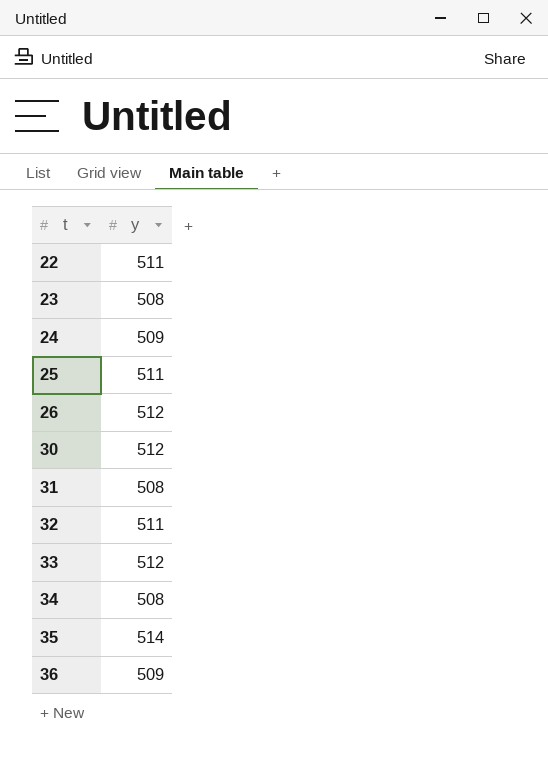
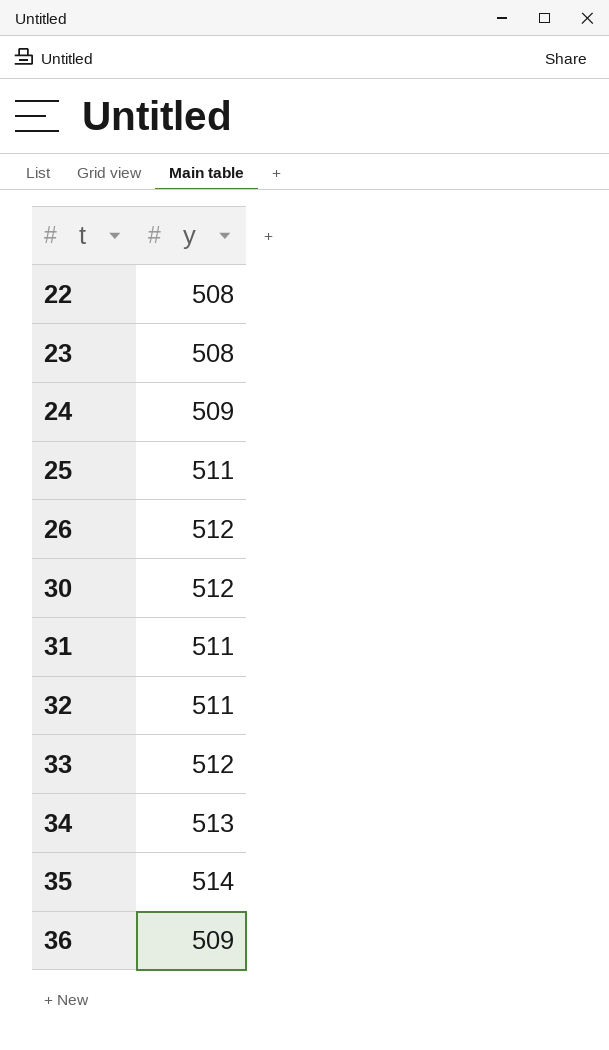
22 | y: 511 -> 508
31 | y: 508 -> 511
34 | y: 508 -> 513

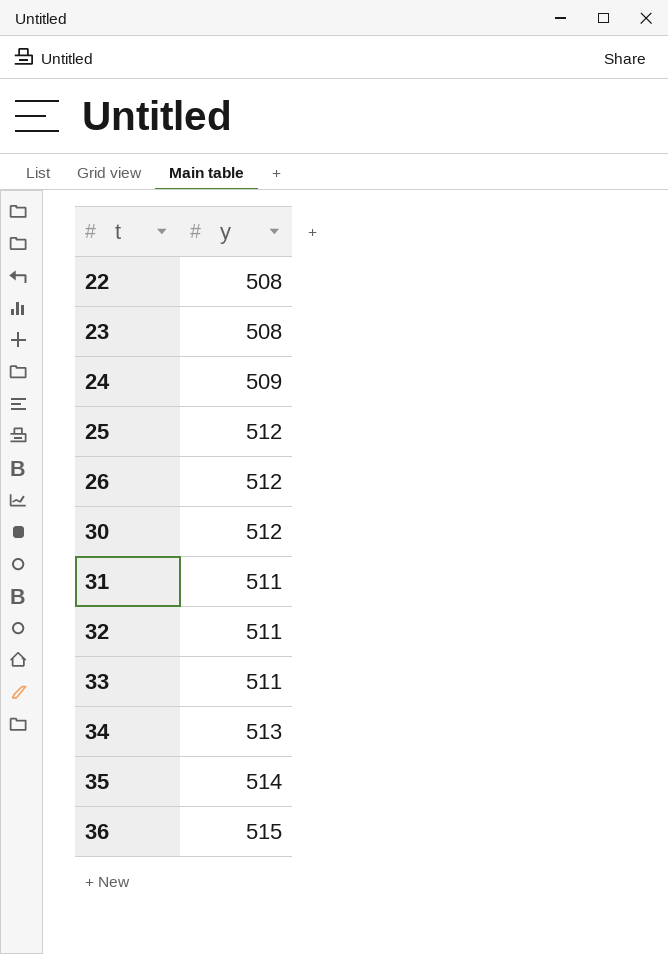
25 | y: 511 -> 512
33 | y: 512 -> 511
36 | y: 509 -> 515

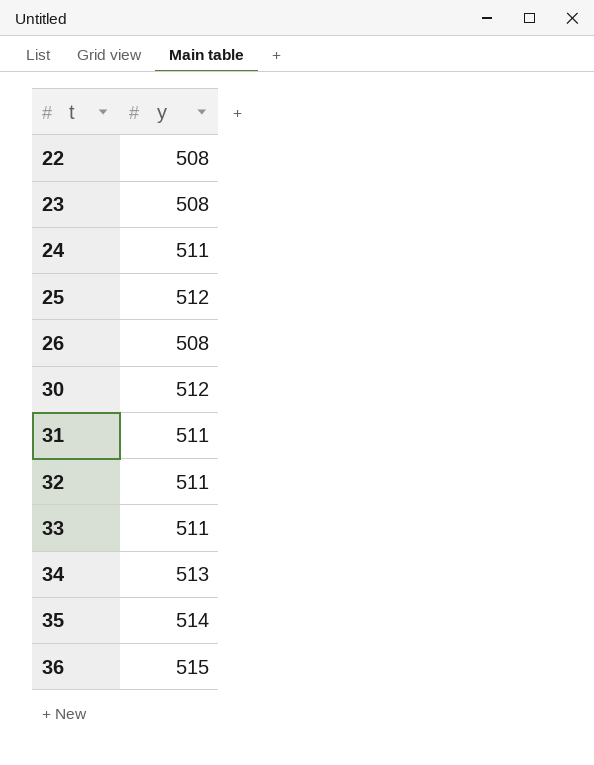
24 | y: 509 -> 511
26 | y: 512 -> 508

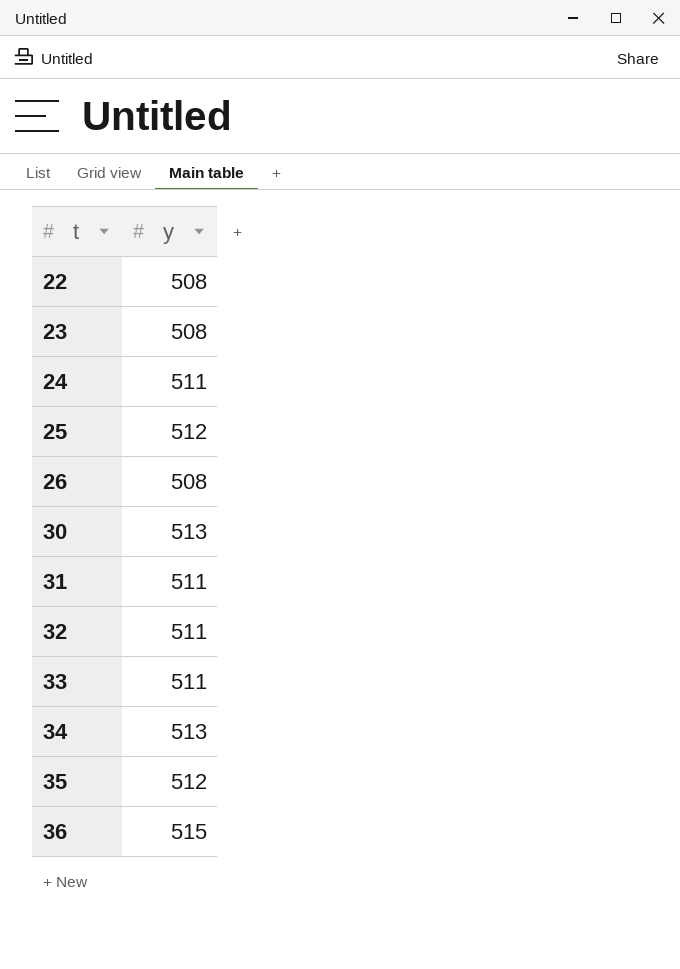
30 | y: 512 -> 513
35 | y: 514 -> 512

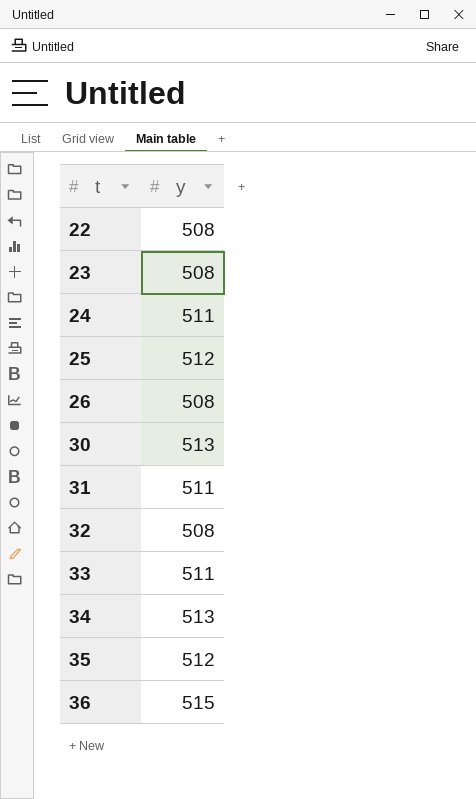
32 | y: 511 -> 508

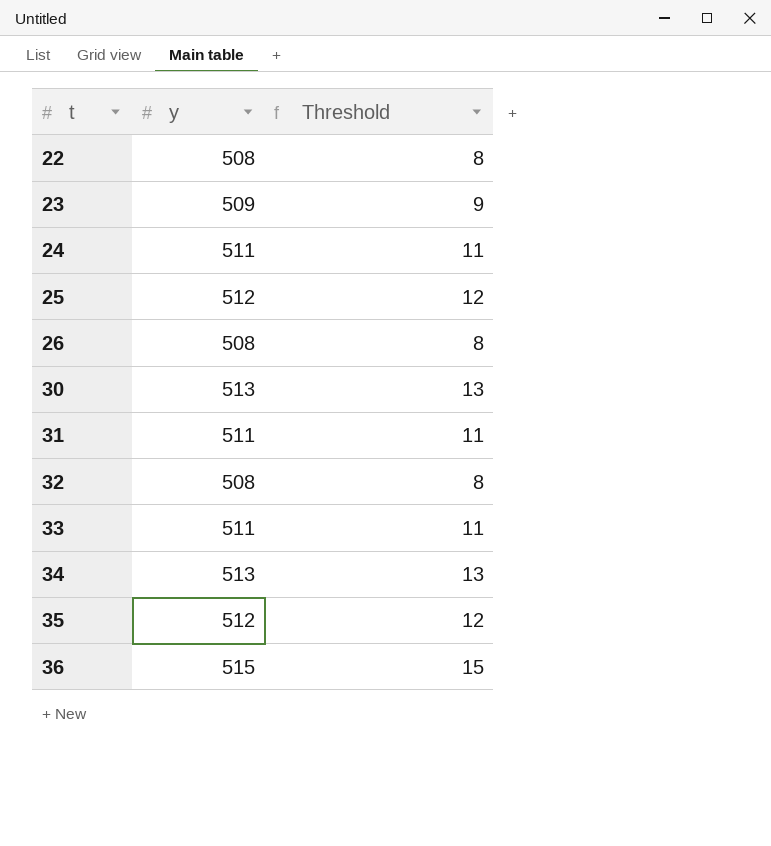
column Threshold | formula: none -> [y] - 500
23 | y: 508 -> 509

